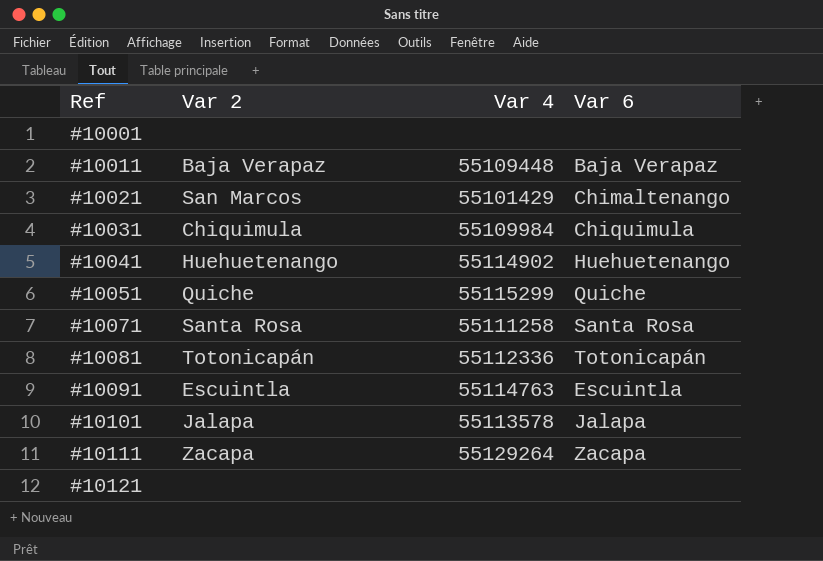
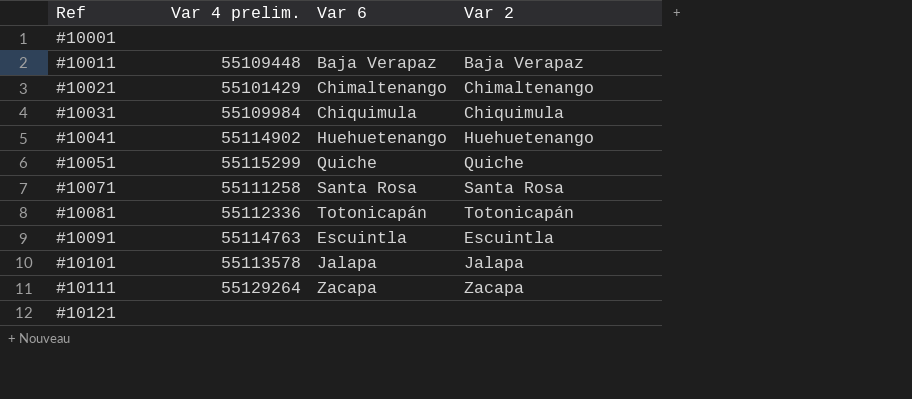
column name: Var 4 -> Var 4 prelim.
column Var 2 | position: 2 -> 4
#10021 | Var 2: San Marcos -> Chimaltenango

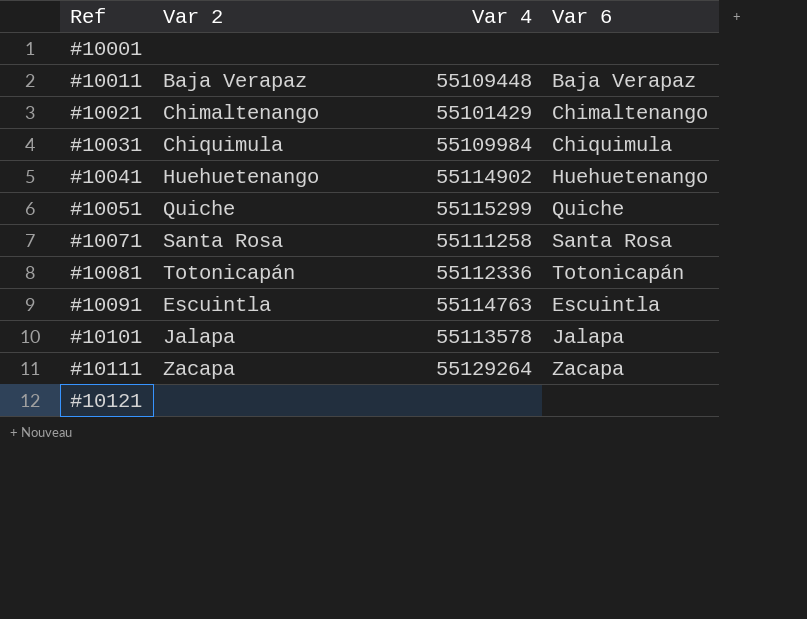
column Var 2 | position: 4 -> 2
column name: Var 4 prelim. -> Var 4

